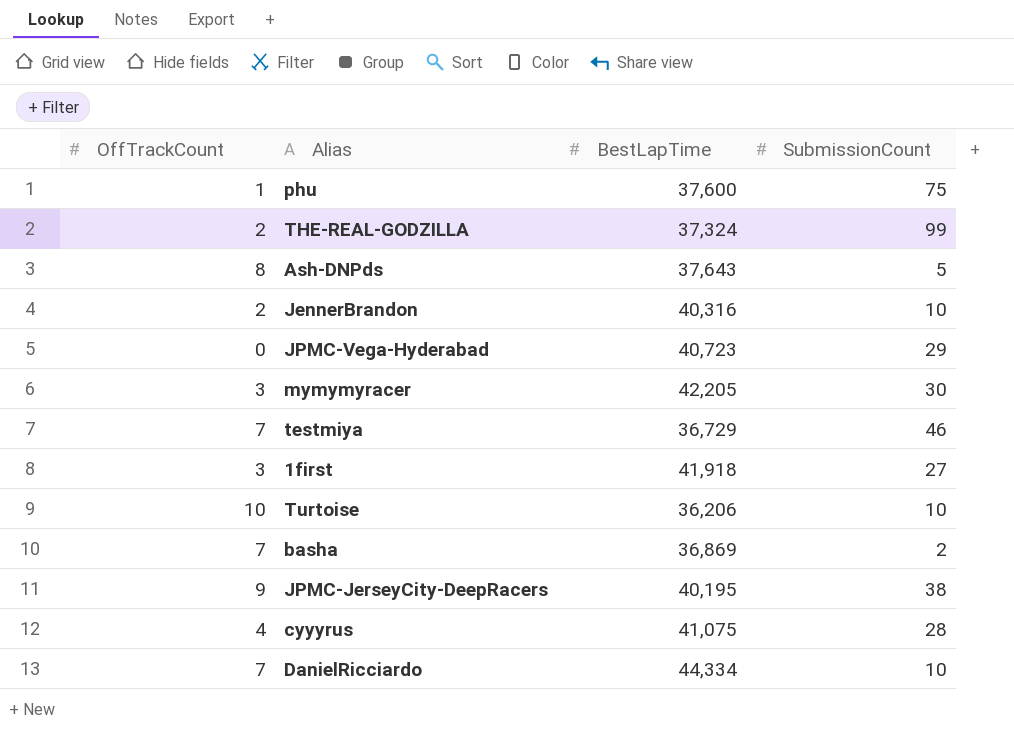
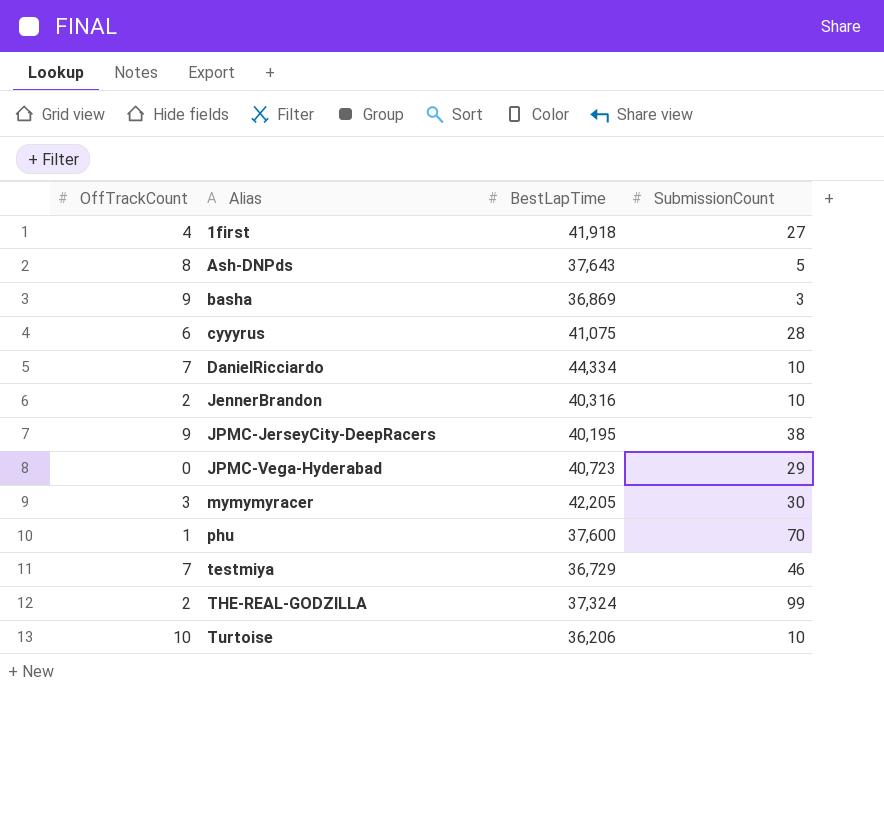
row order: none -> Alias ascending
1first | OffTrackCount: 3 -> 4
basha | OffTrackCount: 7 -> 9
basha | SubmissionCount: 2 -> 3
cyyyrus | OffTrackCount: 4 -> 6
phu | SubmissionCount: 75 -> 70

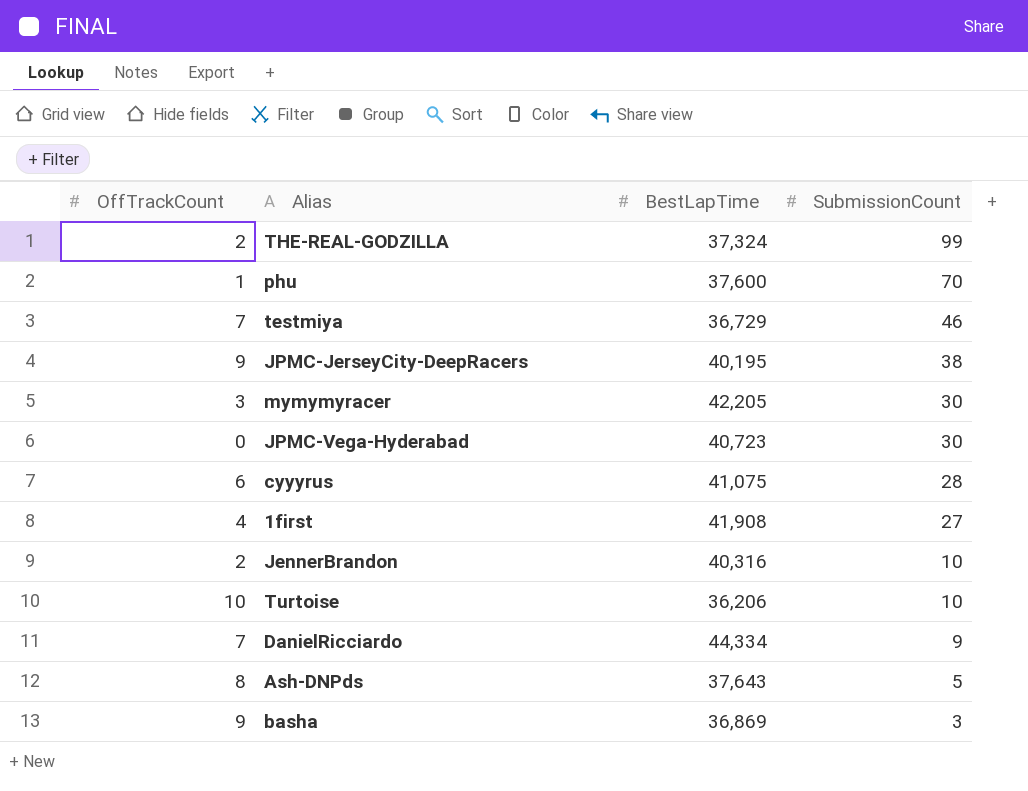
row order: Alias ascending -> SubmissionCount descending
JPMC-Vega-Hyderabad | SubmissionCount: 29 -> 30
1first | BestLapTime: 41,918 -> 41,908
DanielRicciardo | SubmissionCount: 10 -> 9

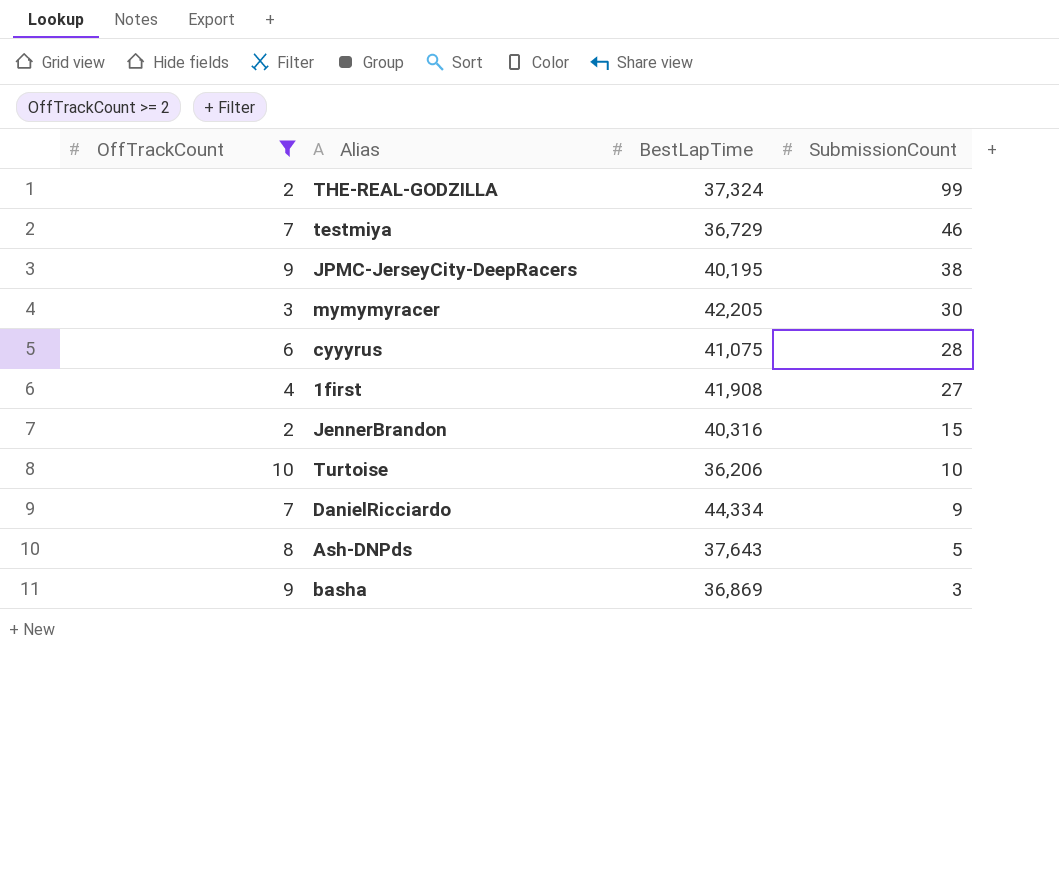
filter: none -> OffTrackCount >= 2
JennerBrandon | SubmissionCount: 10 -> 15

